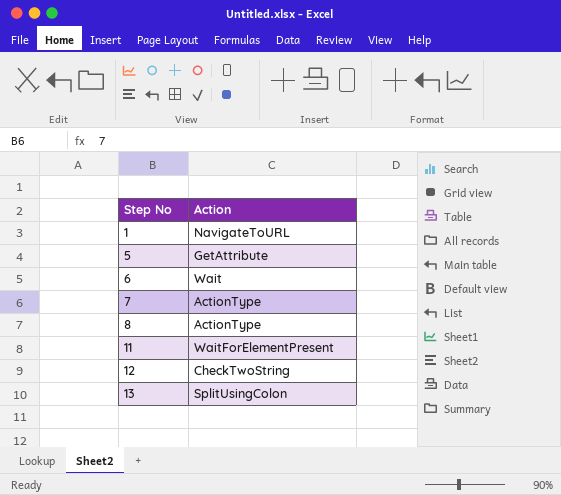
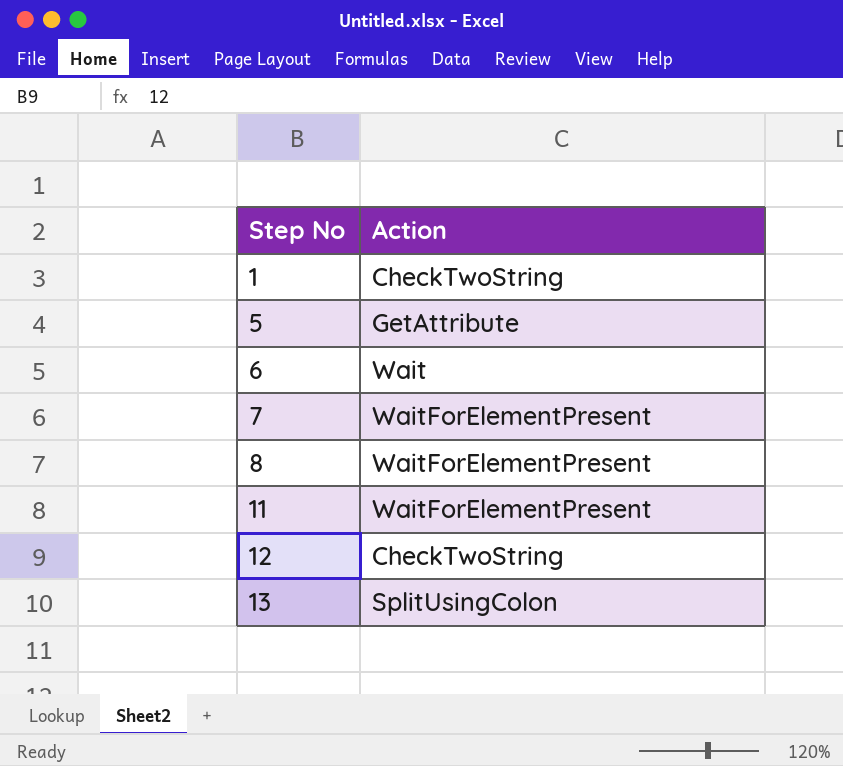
1 | Action: NavigateToURL -> CheckTwoString
7 | Action: ActionType -> WaitForElementPresent
8 | Action: ActionType -> WaitForElementPresent

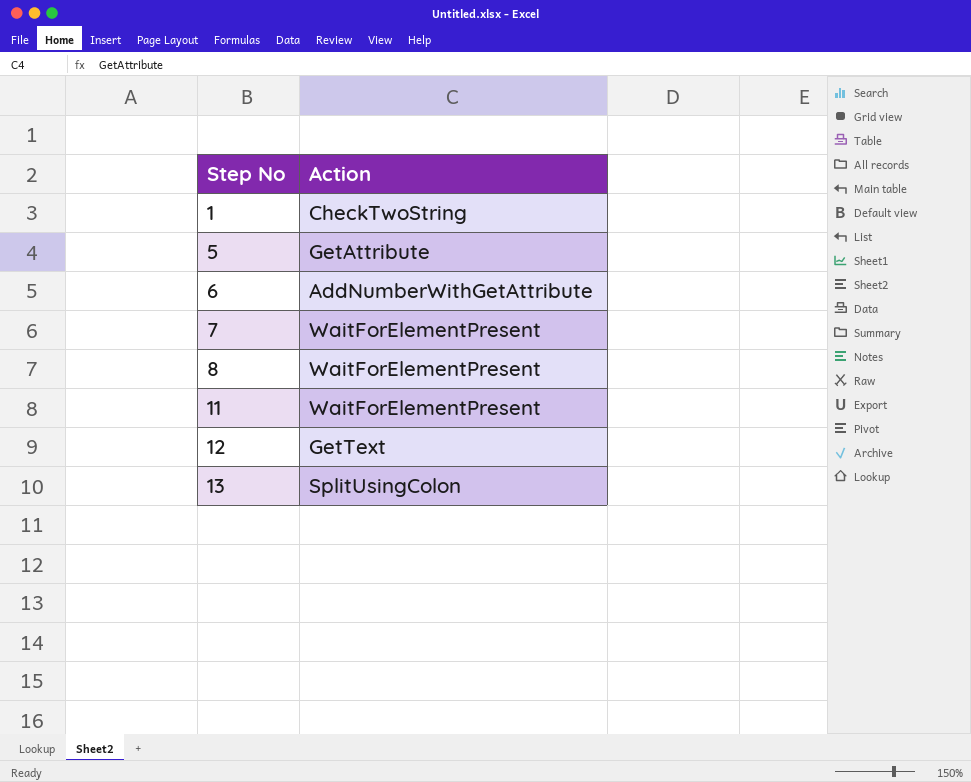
6 | Action: Wait -> AddNumberWithGetAttribute
12 | Action: CheckTwoString -> GetText

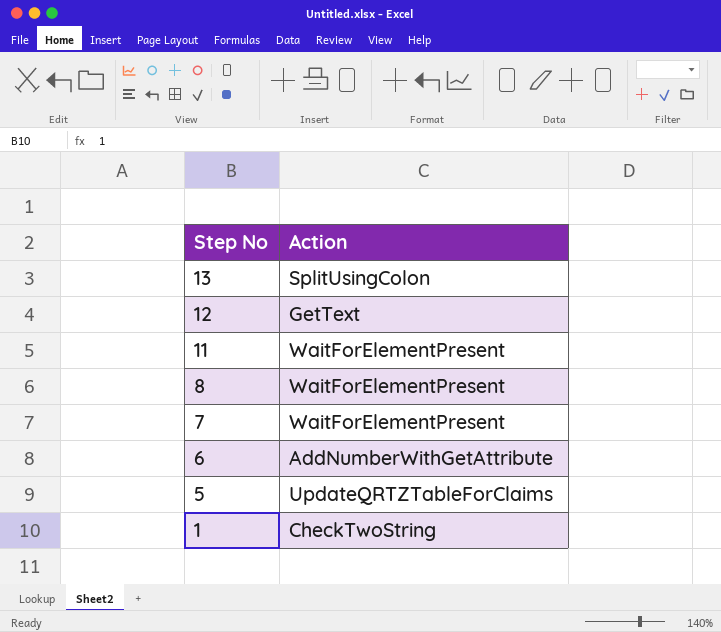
row order: Step No ascending -> Step No descending
5 | Action: GetAttribute -> UpdateQRTZTableForClaims

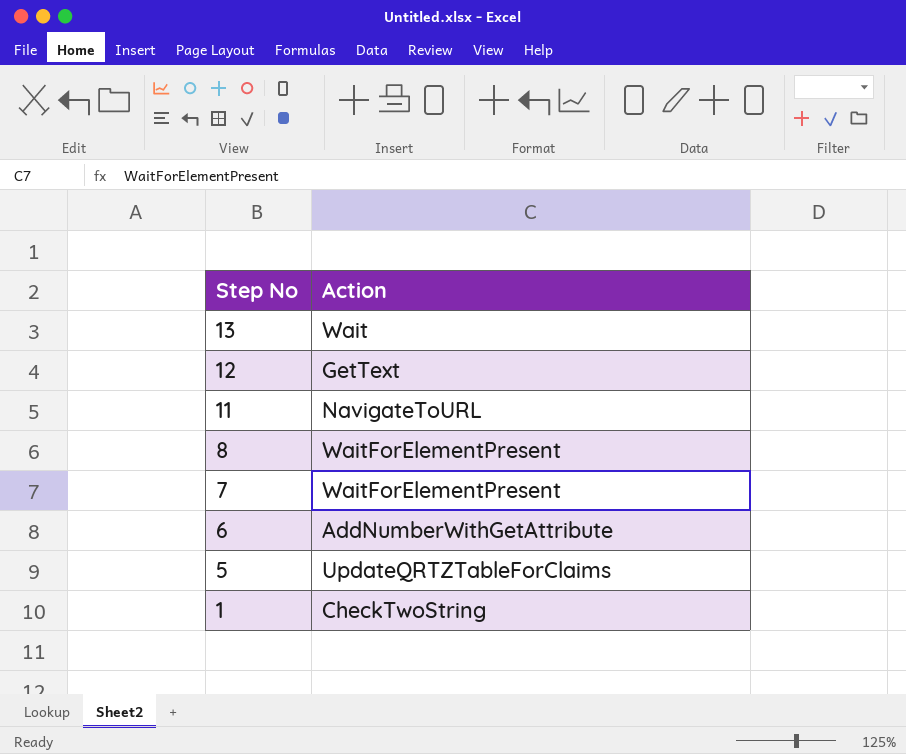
13 | Action: SplitUsingColon -> Wait
11 | Action: WaitForElementPresent -> NavigateToURL

